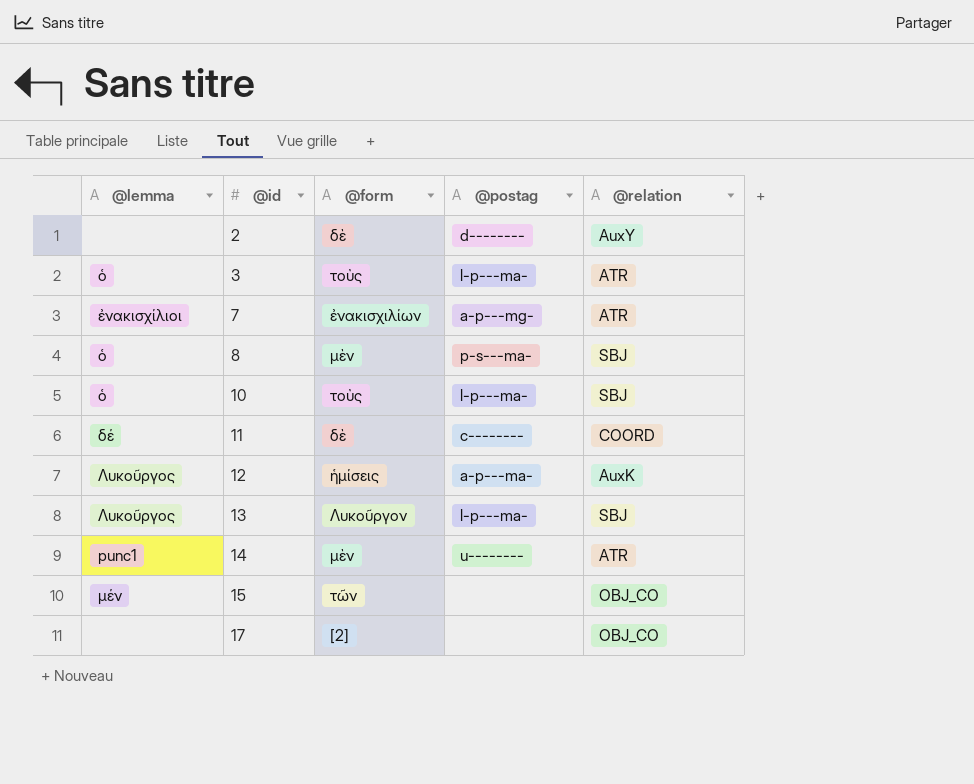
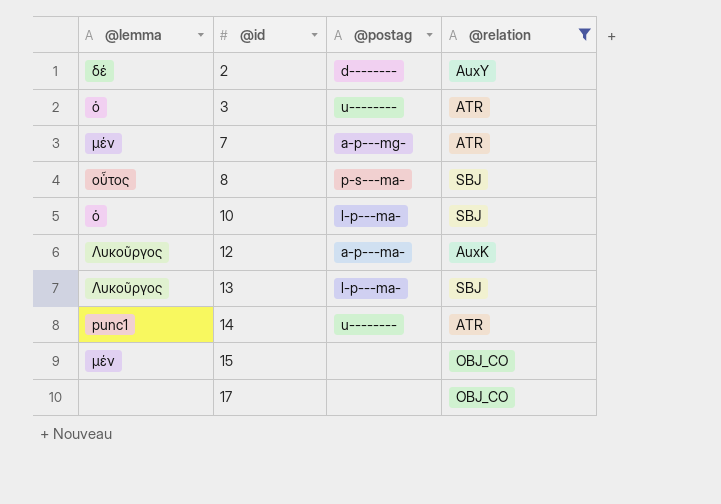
filter: none -> @relation != COORD
column @form | position: 3 -> none
2 | @lemma: none -> δέ
3 | @postag: l-p---ma- -> u--------
7 | @lemma: ἐνακισχίλιοι -> μέν
8 | @lemma: ὁ -> οὗτος

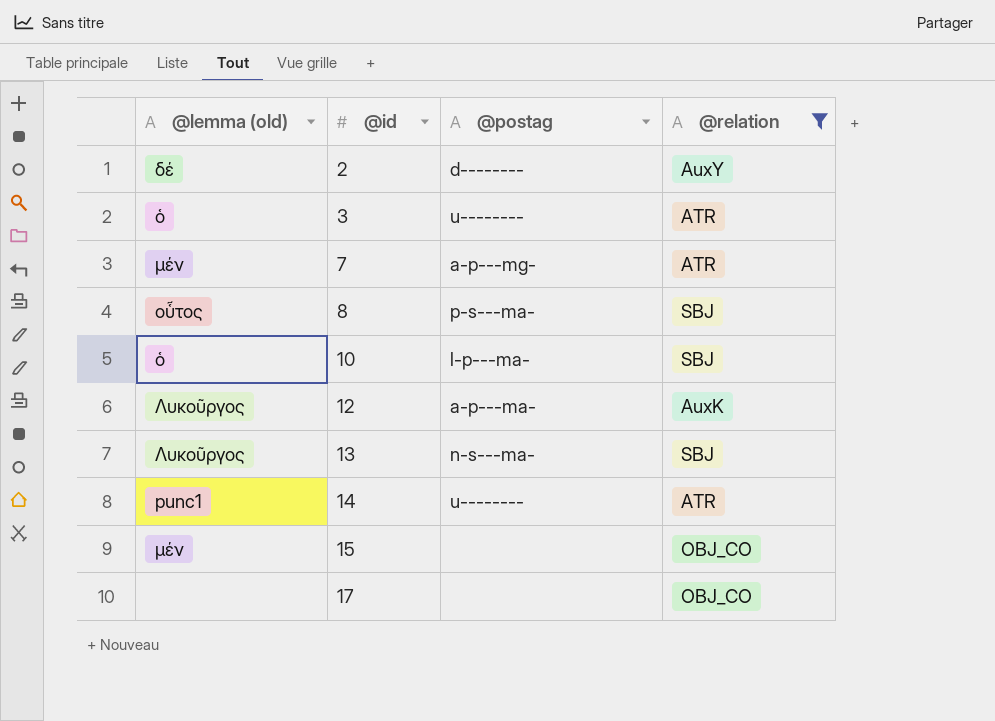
column name: @lemma -> @lemma (old)
13 | @postag: l-p---ma- -> n-s---ma-

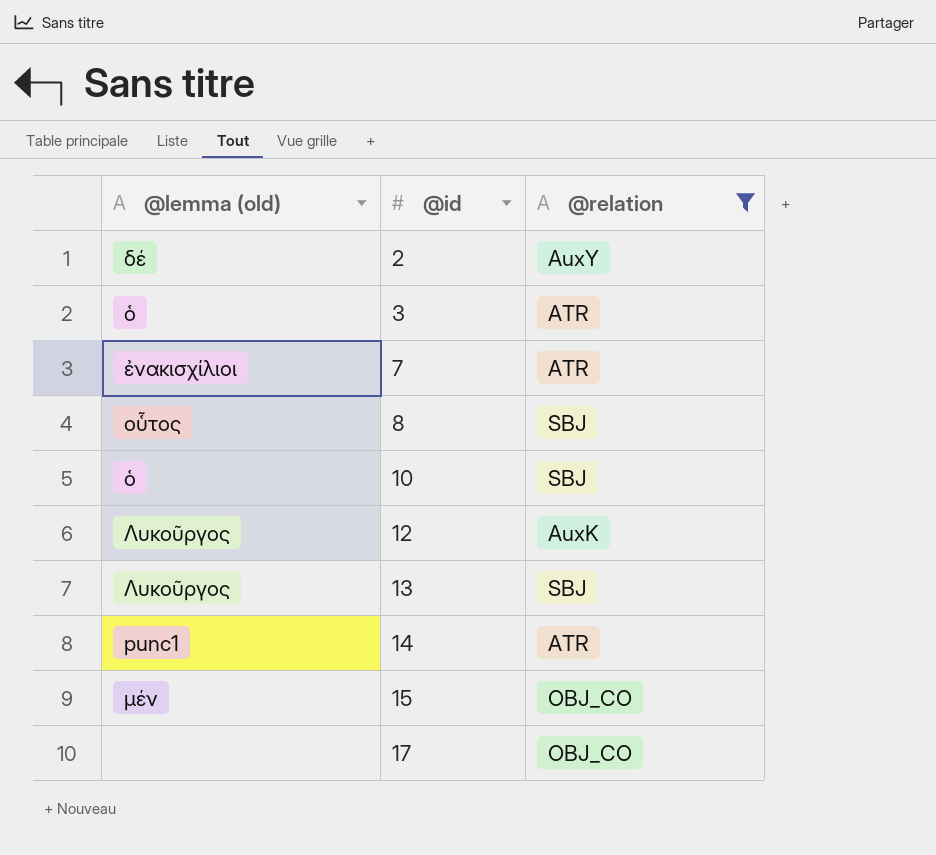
column @postag | position: 3 -> none
7 | @lemma (old): μέν -> ἐνακισχίλιοι

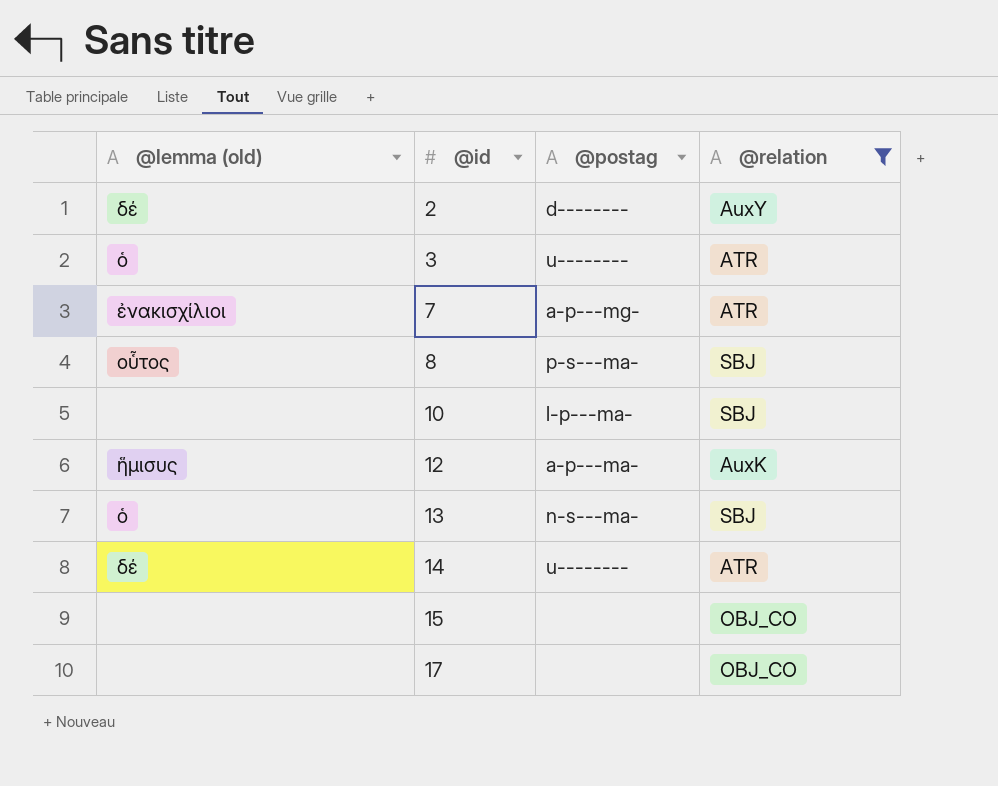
column @postag | position: none -> 3
10 | @lemma (old): ὁ -> none
12 | @lemma (old): Λυκοῦργος -> ἥμισυς
13 | @lemma (old): Λυκοῦργος -> ὁ
14 | @lemma (old): punc1 -> δέ
15 | @lemma (old): μέν -> none

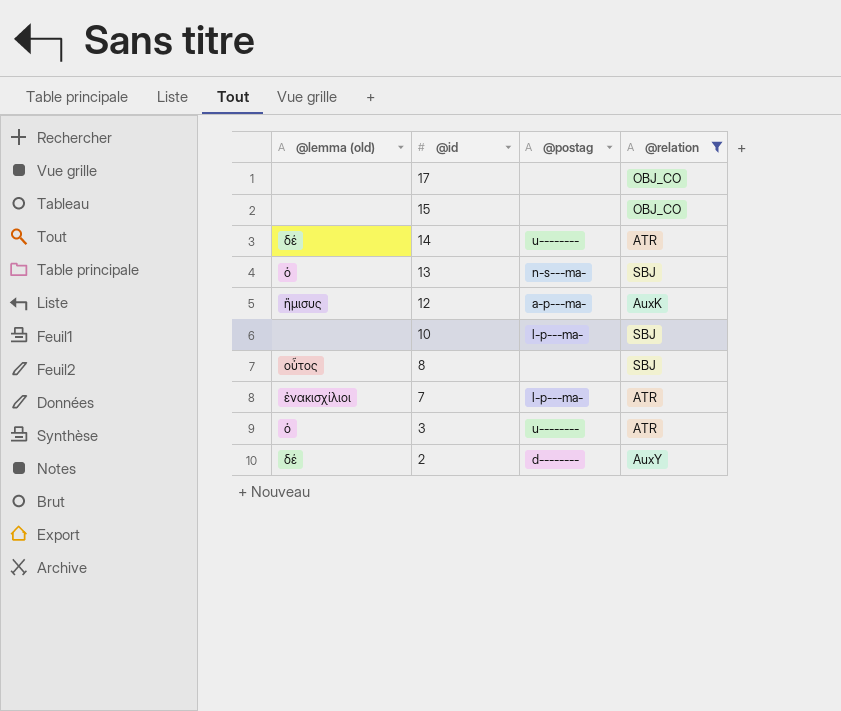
row order: @id ascending -> @id descending
8 | @postag: p-s---ma- -> none
7 | @postag: a-p---mg- -> l-p---ma-

